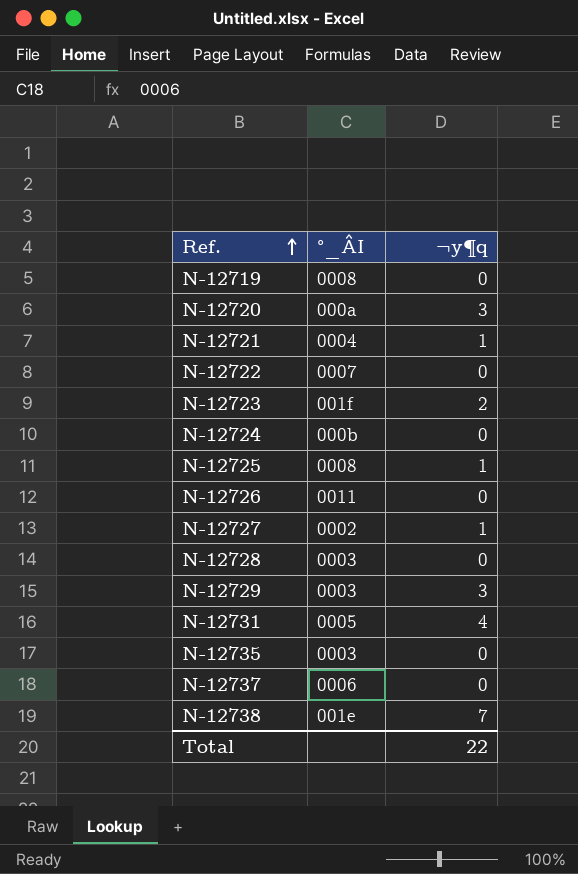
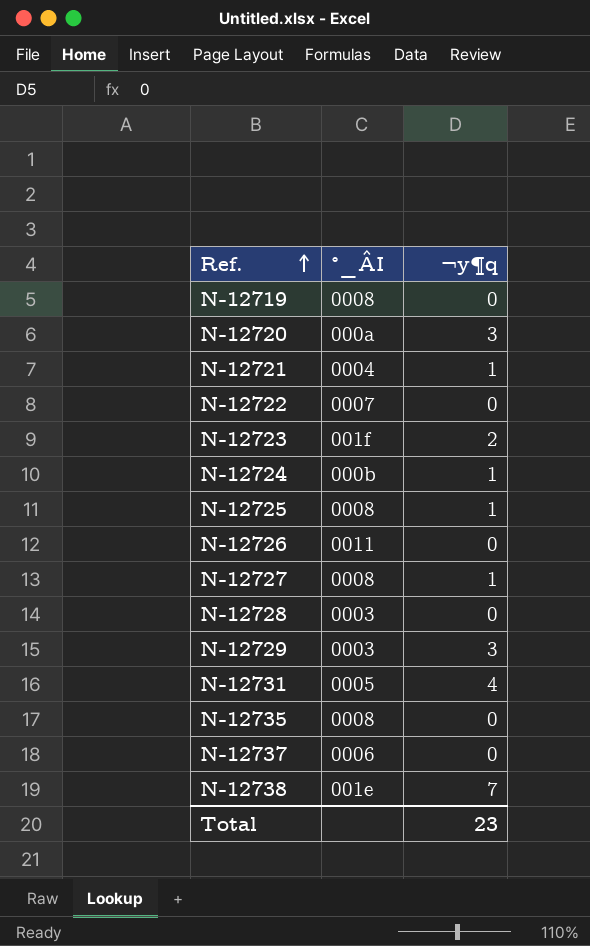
N-12724 | ¬y¶q: 0 -> 1
N-12727 | °_ÂI: 0002 -> 0008
N-12735 | °_ÂI: 0003 -> 0008
Total | ¬y¶q: 22 -> 23

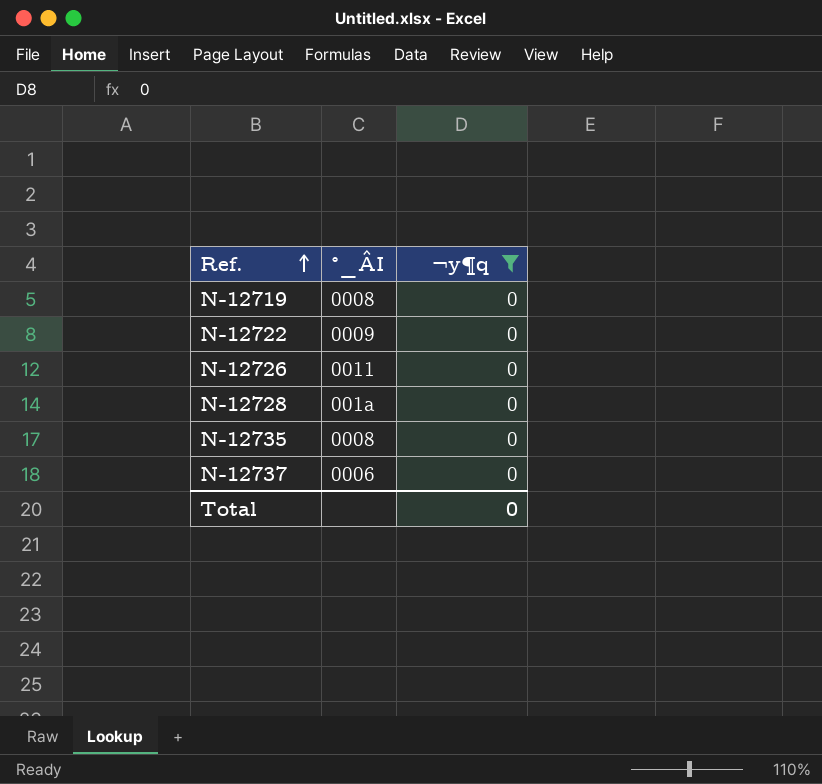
filter: none -> ¬y¶q = 0
N-12722 | °_ÂI: 0007 -> 0009
N-12728 | °_ÂI: 0003 -> 001a
Total | ¬y¶q: 23 -> 0

